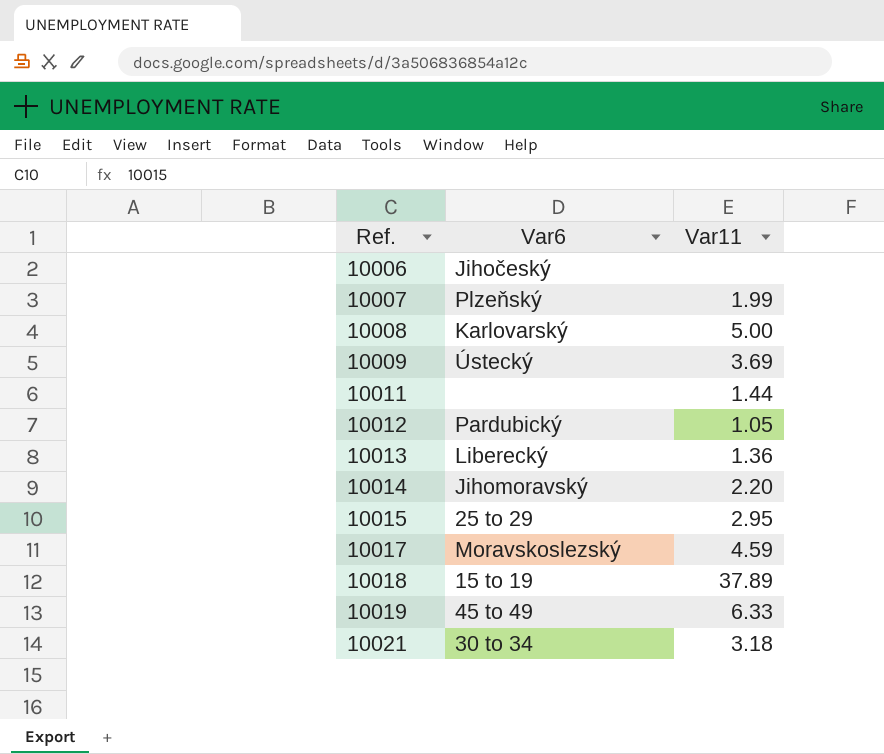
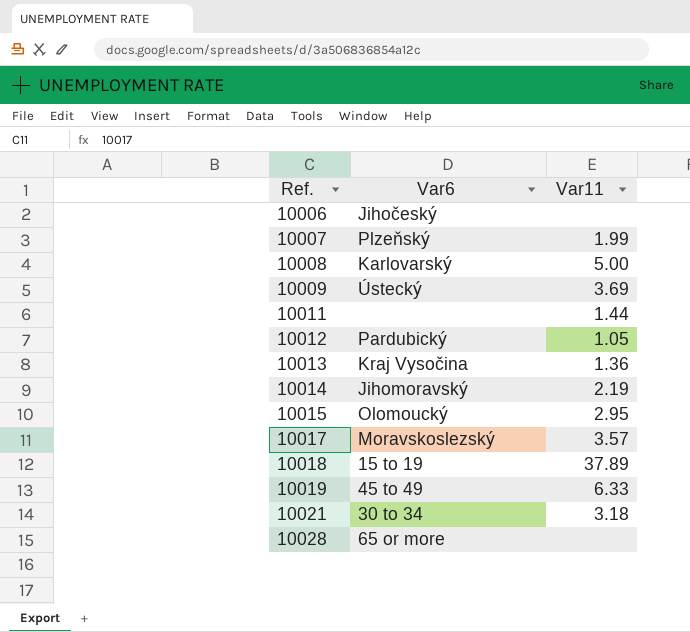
10013 | Var6: Liberecký -> Kraj Vysočina
10014 | Var11: 2.20 -> 2.19
10015 | Var6: 25 to 29 -> Olomoucký
10017 | Var11: 4.59 -> 3.57
row 10028: none -> 65 or more | none

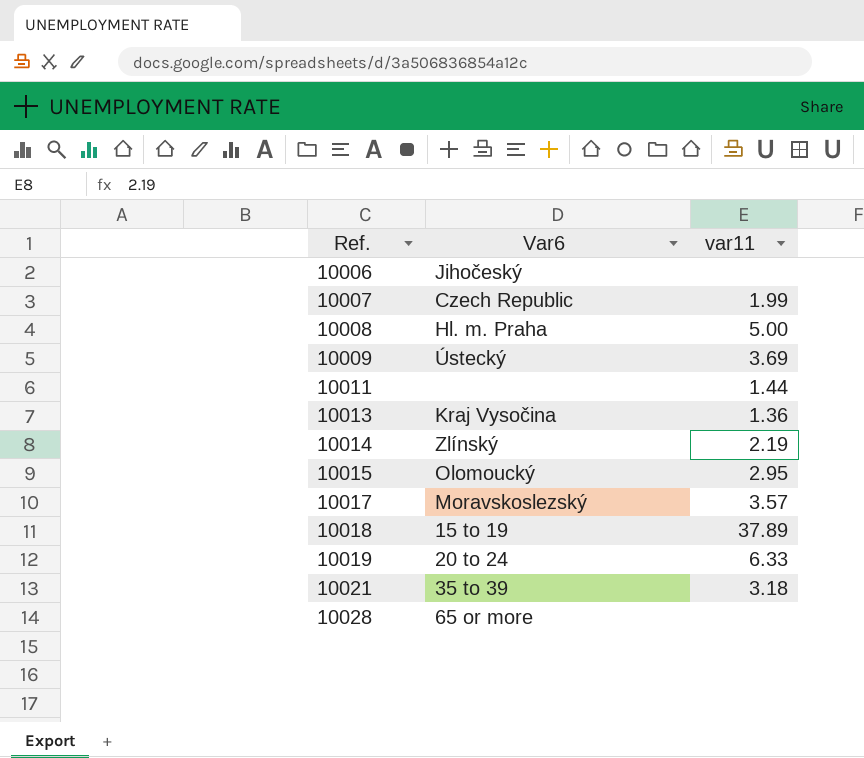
column name: Var11 -> var11
row 10012: Pardubický | 1.05 -> none
10007 | Var6: Plzeňský -> Czech Republic
10008 | Var6: Karlovarský -> Hl. m. Praha
10014 | Var6: Jihomoravský -> Zlínský
10019 | Var6: 45 to 49 -> 20 to 24
10021 | Var6: 30 to 34 -> 35 to 39

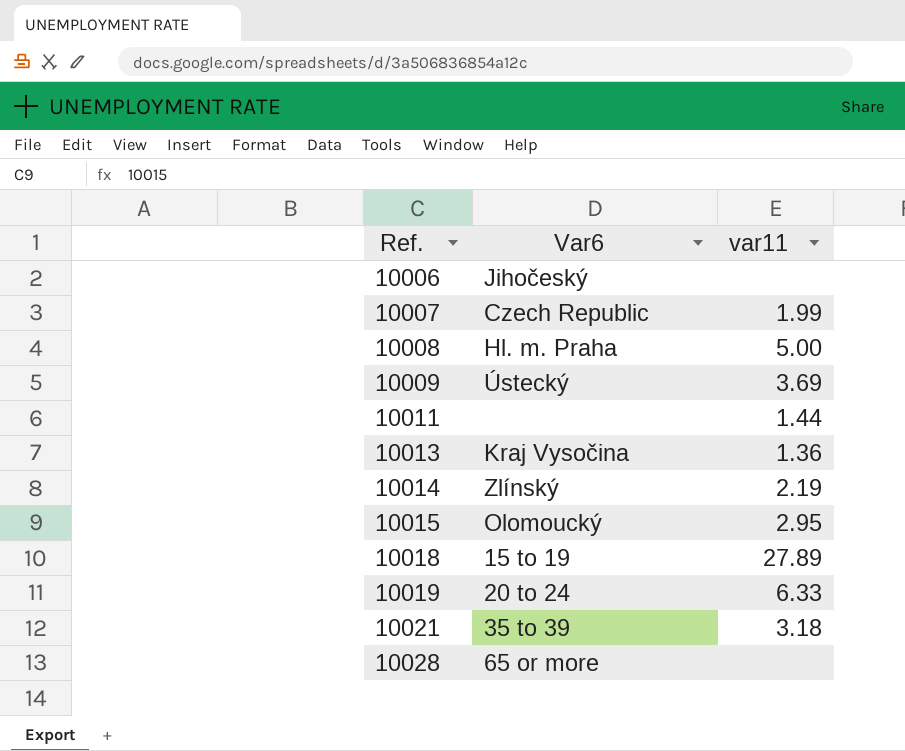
row 10017: Moravskoslezský | 3.57 -> none
10018 | var11: 37.89 -> 27.89

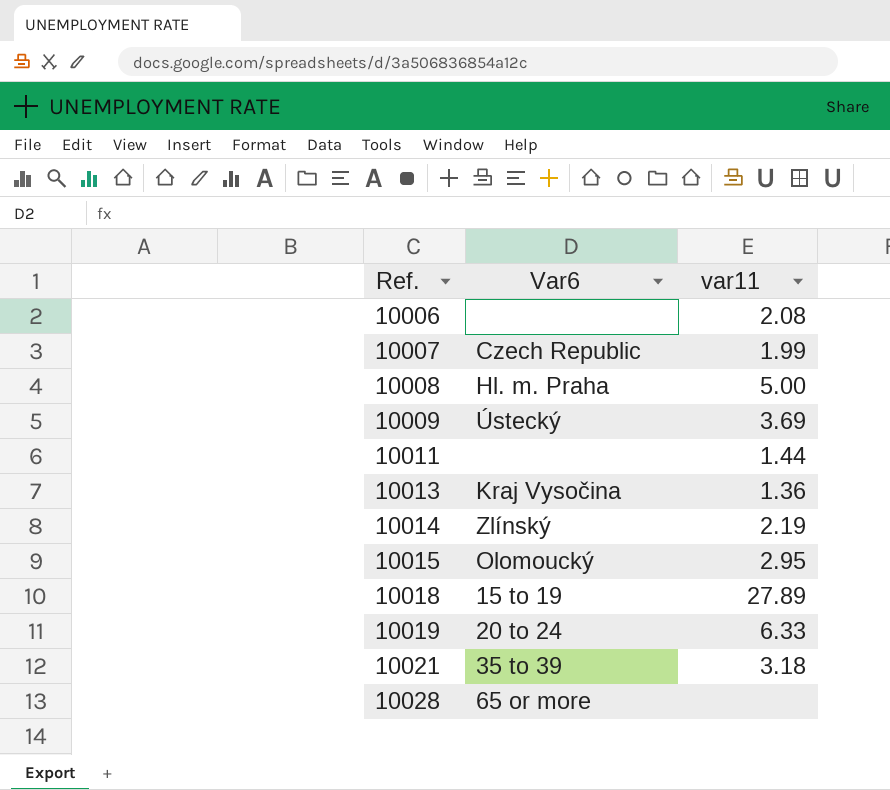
10006 | Var6: Jihočeský -> none
10006 | var11: none -> 2.08

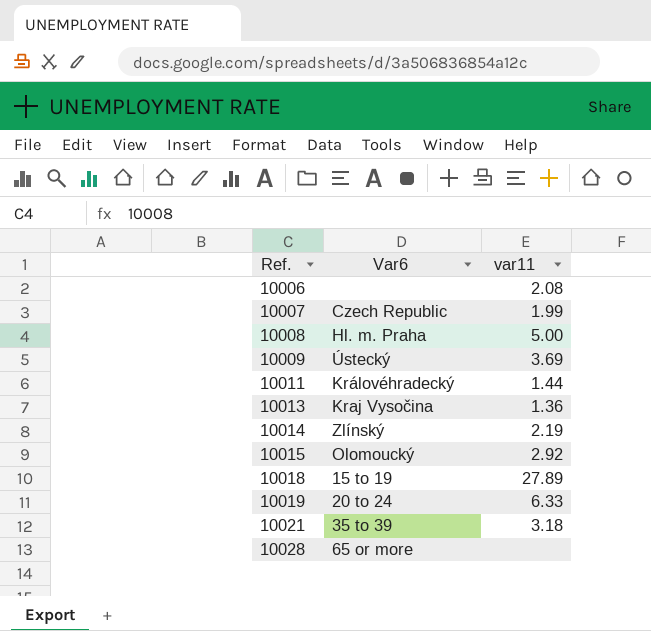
10011 | Var6: none -> Královéhradecký
10015 | var11: 2.95 -> 2.92

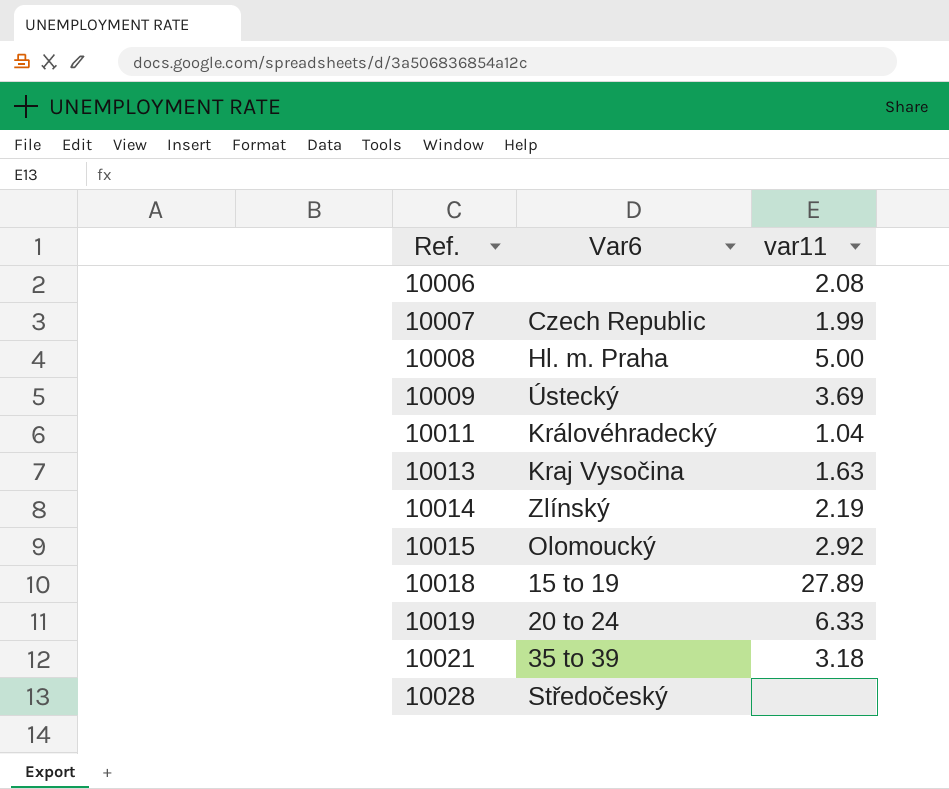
10011 | var11: 1.44 -> 1.04
10013 | var11: 1.36 -> 1.63
10028 | Var6: 65 or more -> Středočeský

